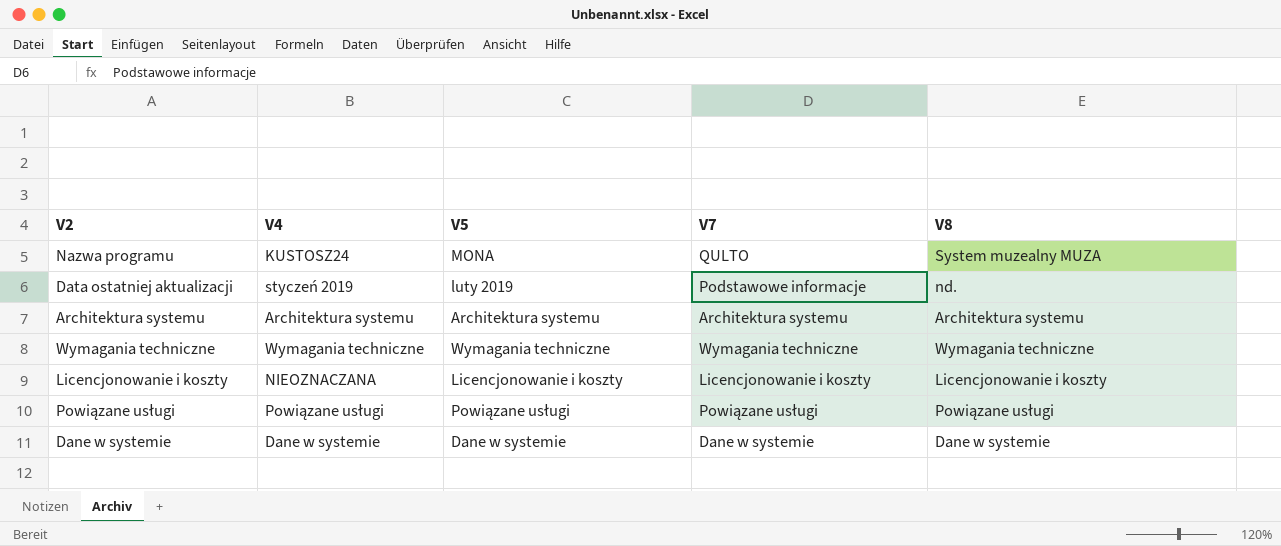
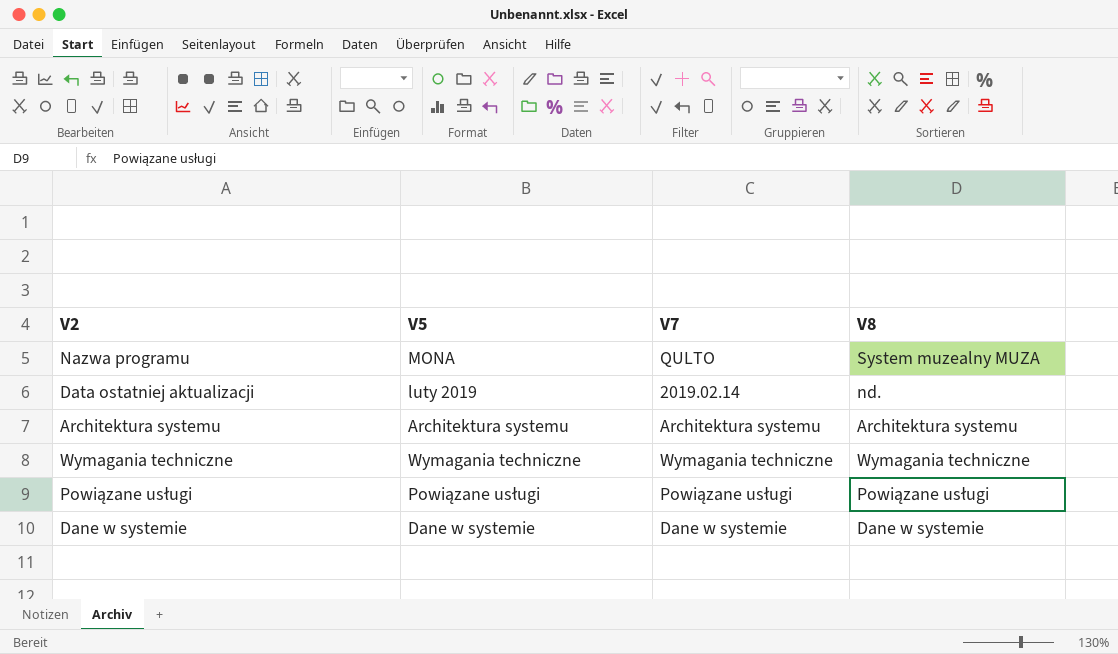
column V4 | position: 2 -> none
row Licencjonowanie i koszty: NIEOZNACZANA | Licencjonowanie i koszty | Licencjonowanie i koszty | Licencjonowanie i koszty -> none
Data ostatniej aktualizacji | V7: Podstawowe informacje -> 2019.02.14

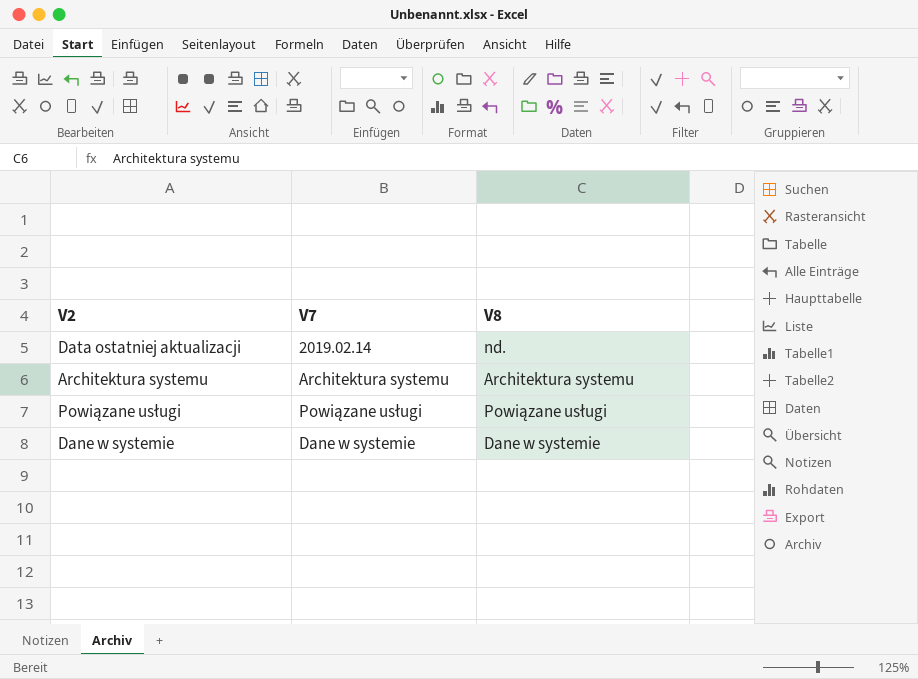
column V5 | position: 2 -> none
row Nazwa programu: MONA | QULTO | System muzealny MUZA -> none
row Wymagania techniczne: Wymagania techniczne | Wymagania techniczne | Wymagania techniczne -> none

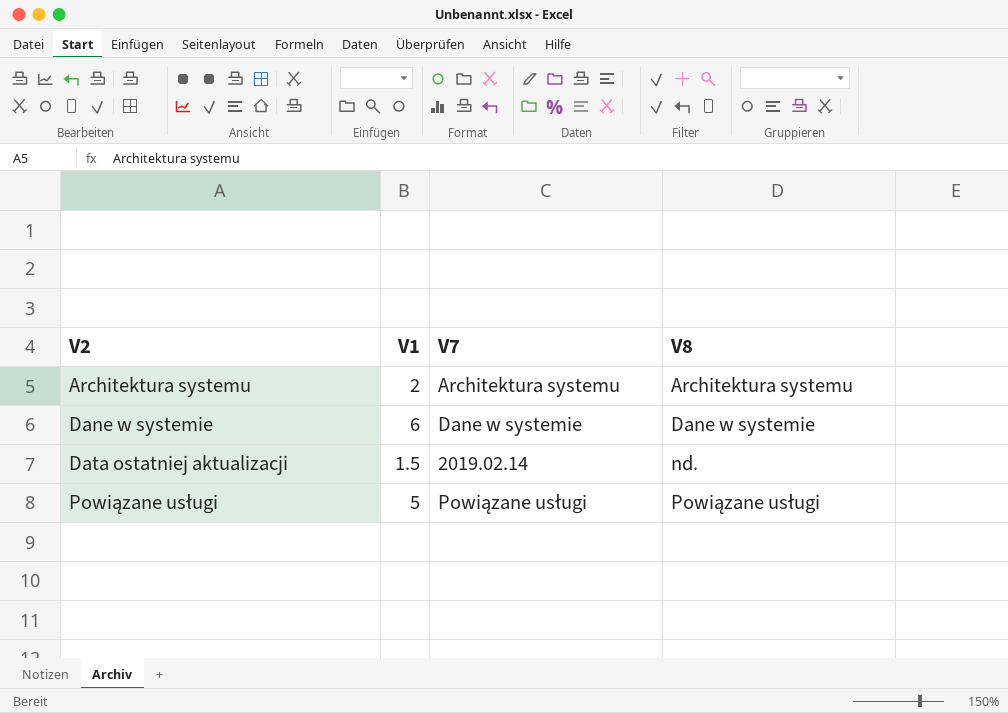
row order: none -> V2 ascending
column V1 | position: none -> 2

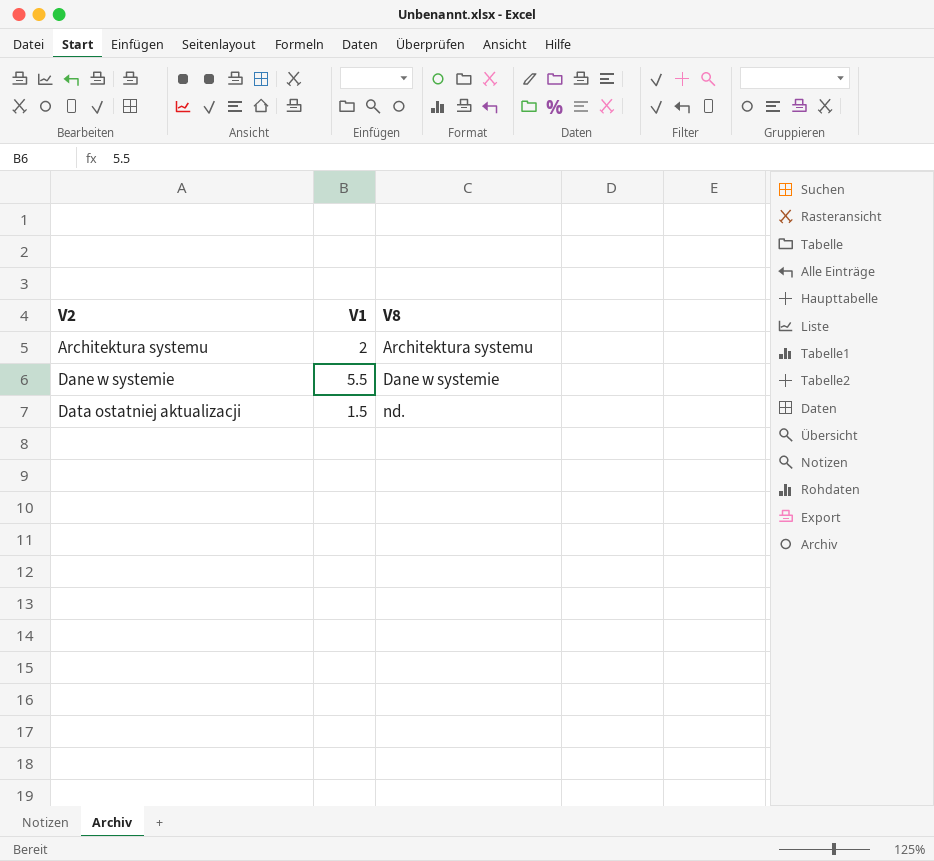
column V7 | position: 3 -> none
row Powiązane usługi: 5 | Powiązane usługi | Powiązane usługi -> none
Dane w systemie | V1: 6 -> 5.5

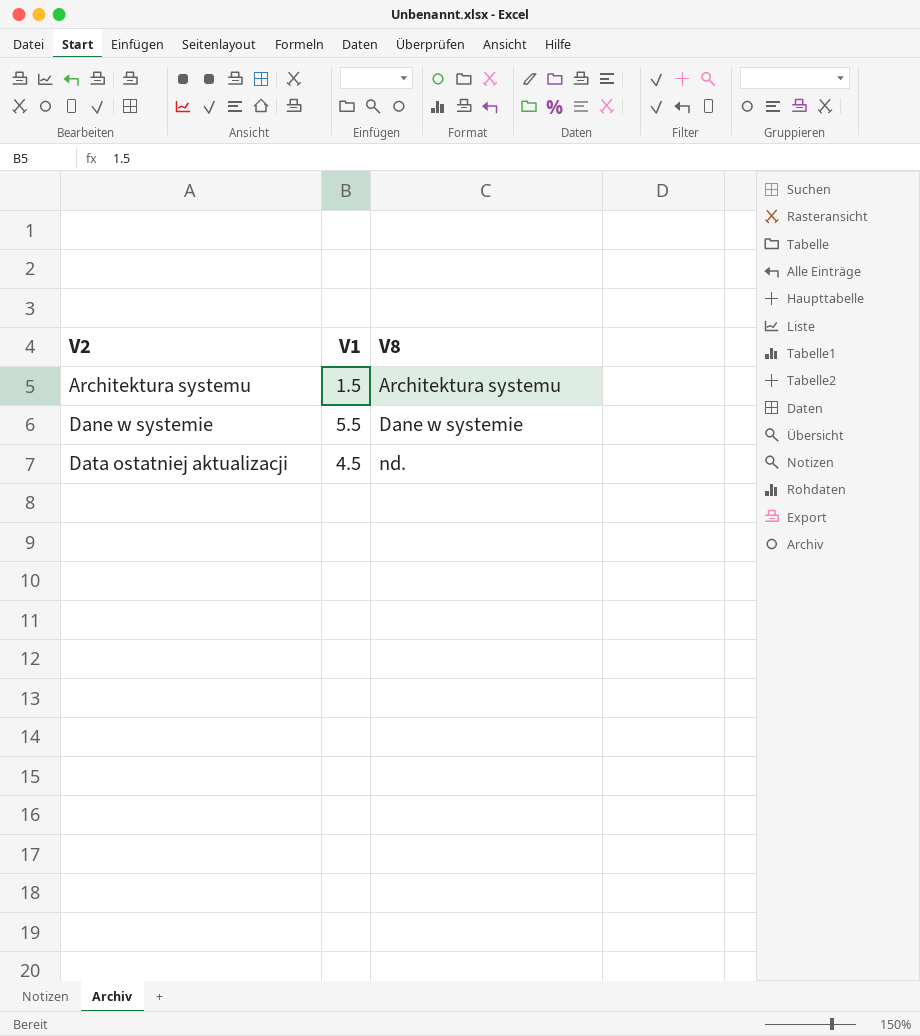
Architektura systemu | V1: 2 -> 1.5
Data ostatniej aktualizacji | V1: 1.5 -> 4.5

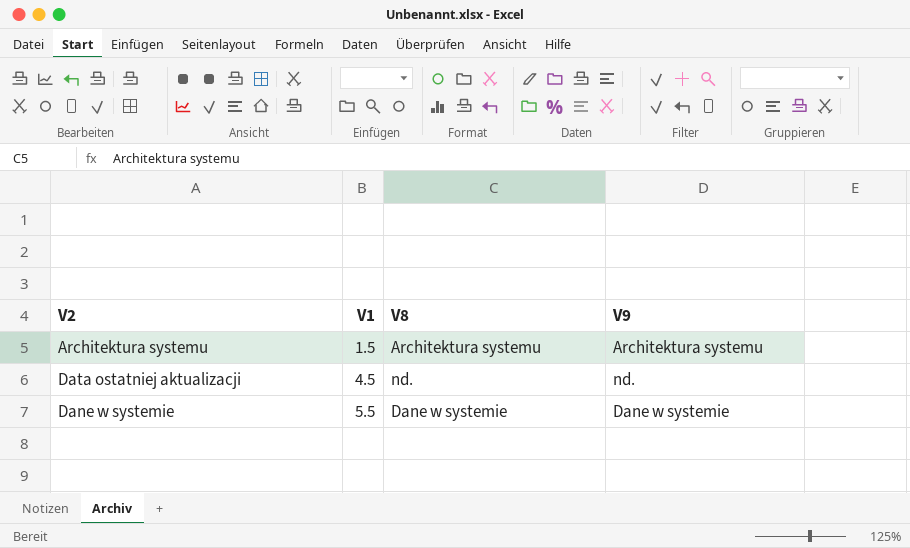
row order: V2 ascending -> V1 ascending
column V9 | position: none -> 4

